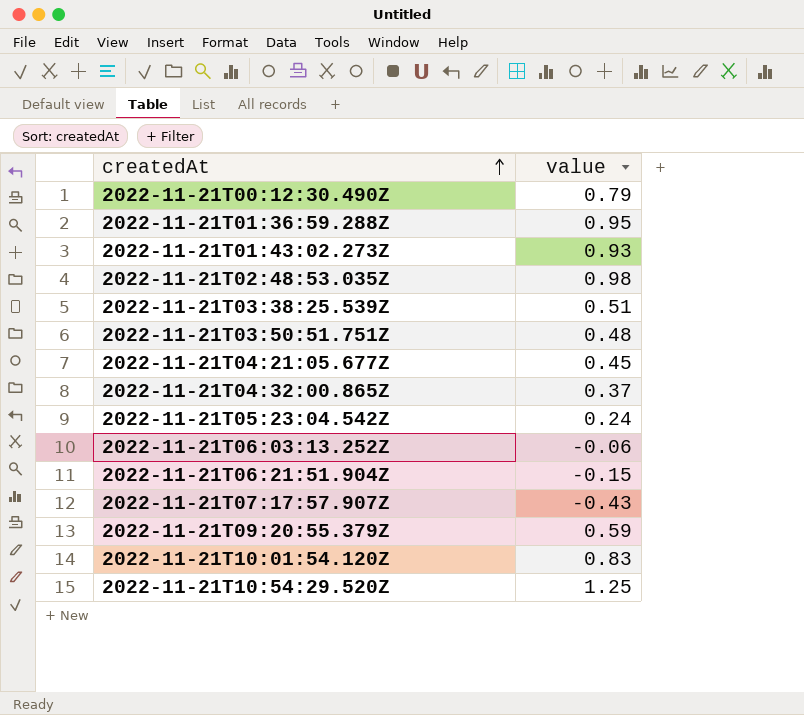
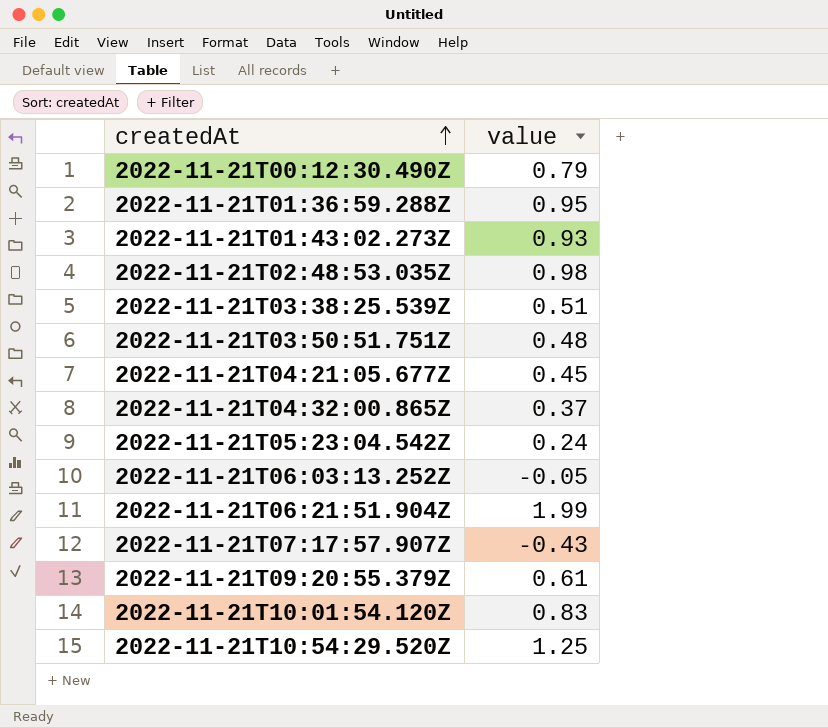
2022-11-21T06:03:13.252Z | value: -0.06 -> -0.05
2022-11-21T06:21:51.904Z | value: -0.15 -> 1.99
2022-11-21T09:20:55.379Z | value: 0.59 -> 0.61

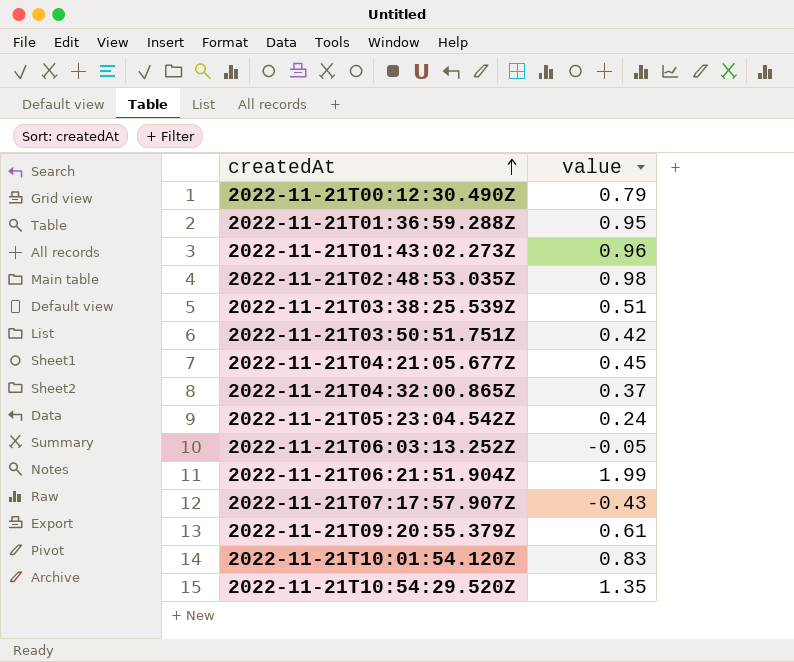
2022-11-21T01:43:02.273Z | value: 0.93 -> 0.96
2022-11-21T03:50:51.751Z | value: 0.48 -> 0.42
2022-11-21T10:54:29.520Z | value: 1.25 -> 1.35

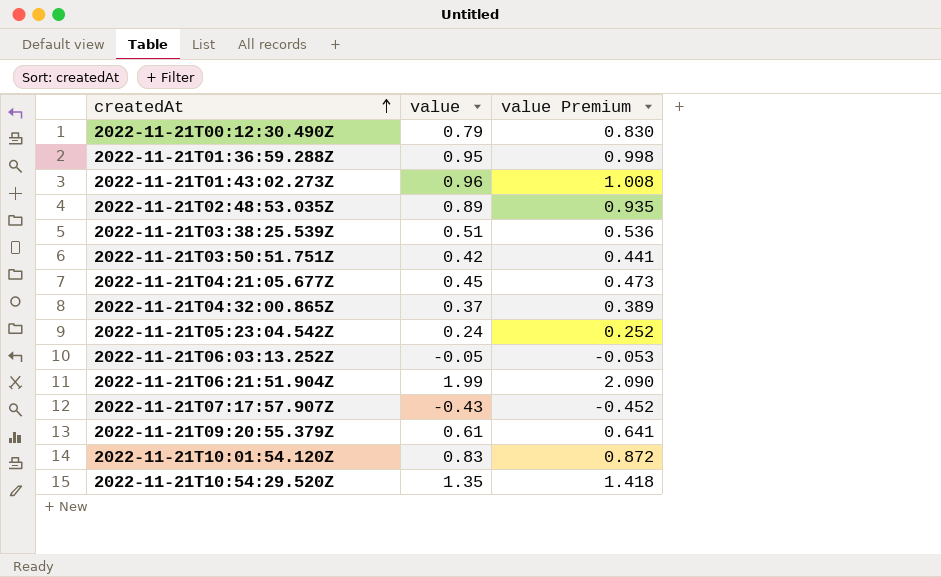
column value Premium | formula: none -> [value] * 1.05
2022-11-21T02:48:53.035Z | value: 0.98 -> 0.89

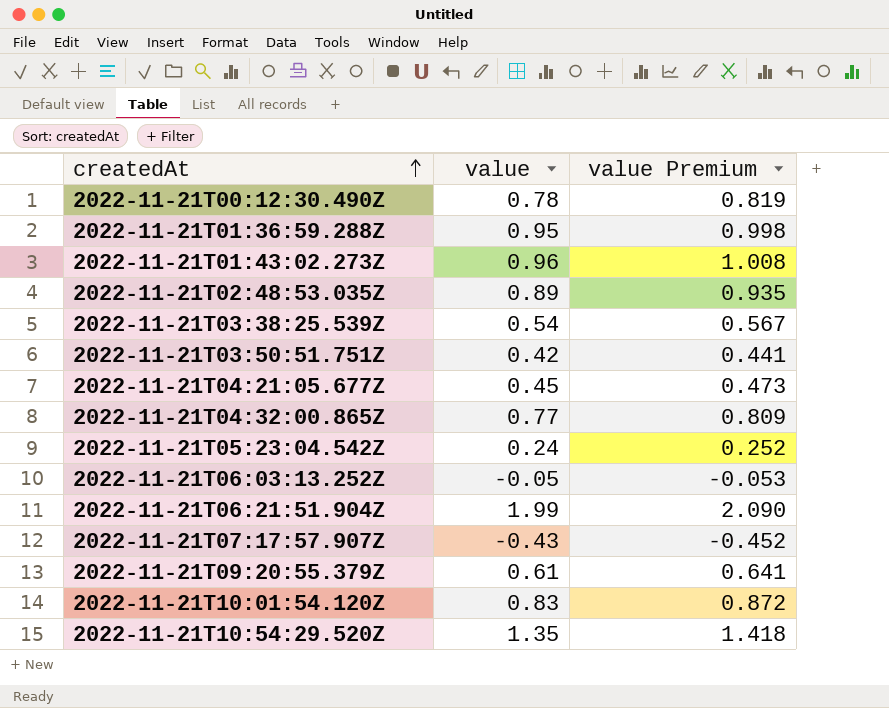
2022-11-21T00:12:30.490Z | value: 0.79 -> 0.78
2022-11-21T00:12:30.490Z | value Premium: 0.830 -> 0.819
2022-11-21T03:38:25.539Z | value: 0.51 -> 0.54
2022-11-21T03:38:25.539Z | value Premium: 0.536 -> 0.567
2022-11-21T04:32:00.865Z | value: 0.37 -> 0.77
2022-11-21T04:32:00.865Z | value Premium: 0.389 -> 0.809

